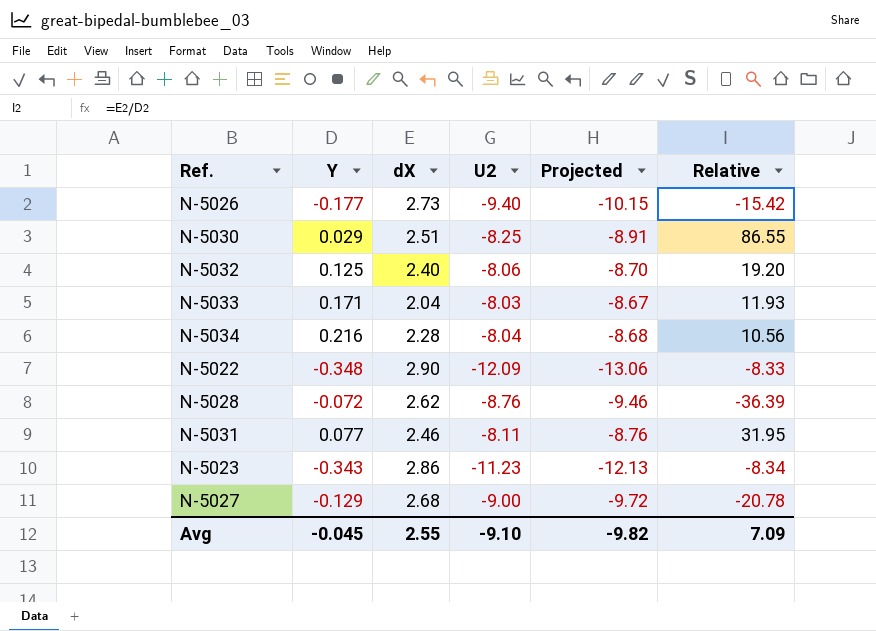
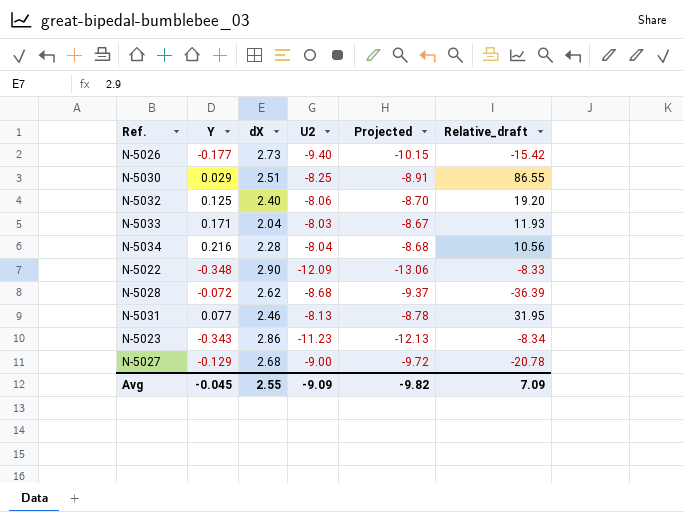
column name: Relative -> Relative_draft
N-5028 | U2: -8.76 -> -8.68
N-5028 | Projected: -9.46 -> -9.37
N-5031 | U2: -8.11 -> -8.13
N-5031 | Projected: -8.76 -> -8.78
Avg | U2: -9.10 -> -9.09

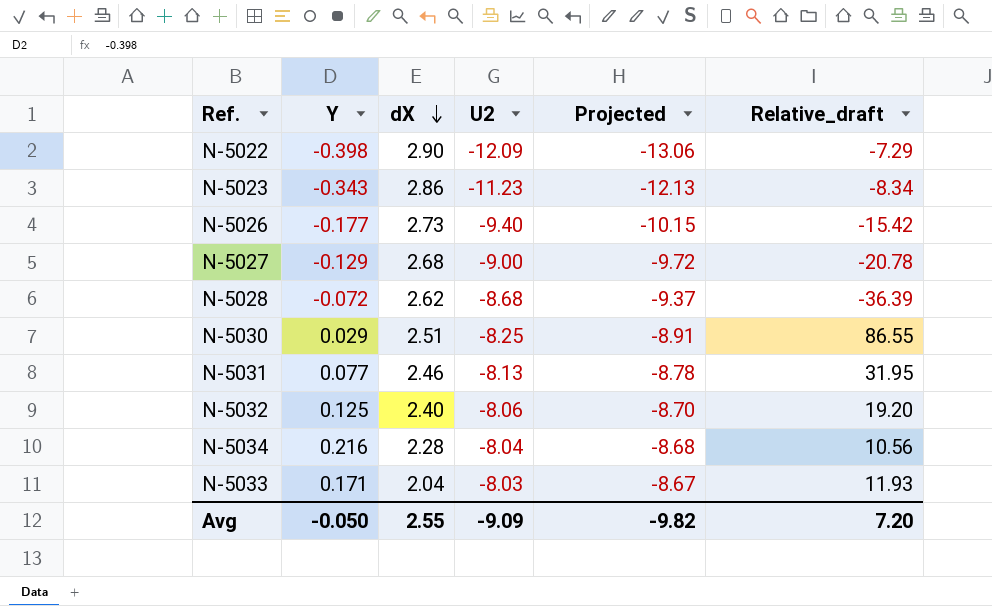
row order: none -> dX descending
N-5022 | Y: -0.348 -> -0.398
N-5022 | Relative_draft: -8.33 -> -7.29
Avg | Y: -0.045 -> -0.050
Avg | Relative_draft: 7.09 -> 7.20

